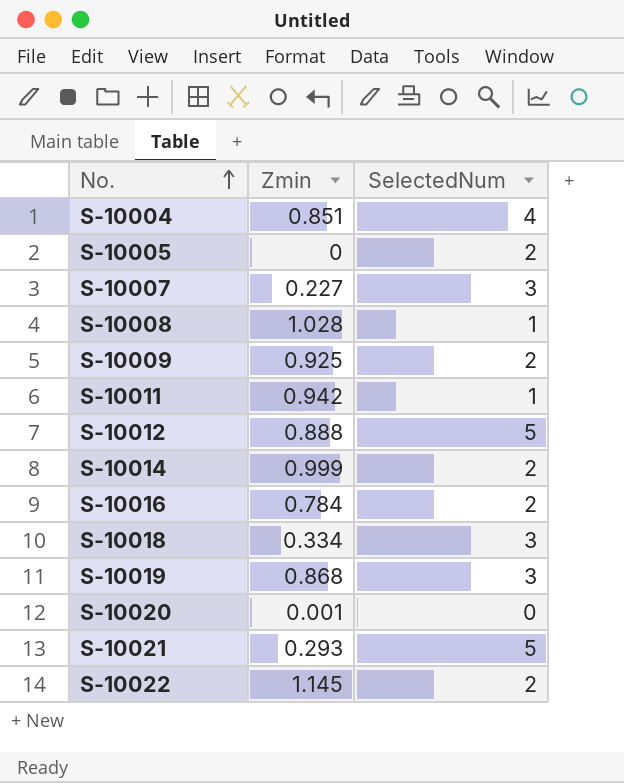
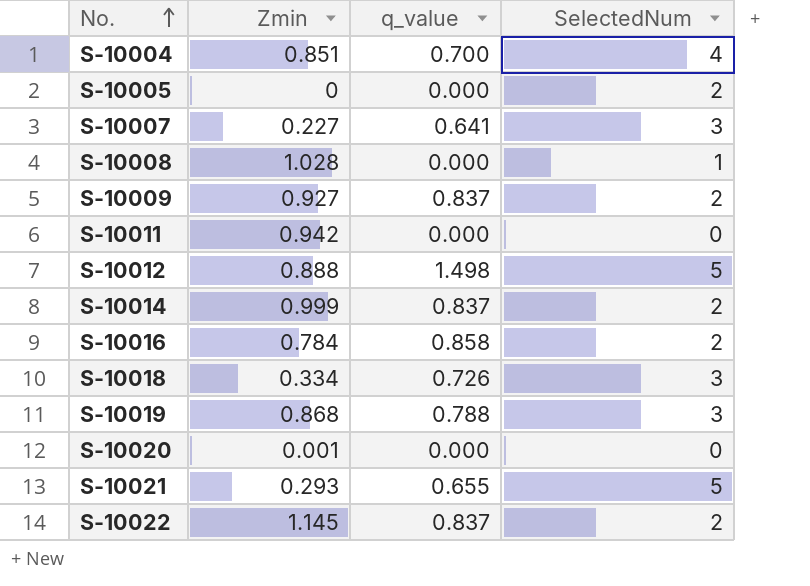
column q_value | position: none -> 3
S-10009 | Zmin: 0.925 -> 0.927
S-10011 | SelectedNum: 1 -> 0

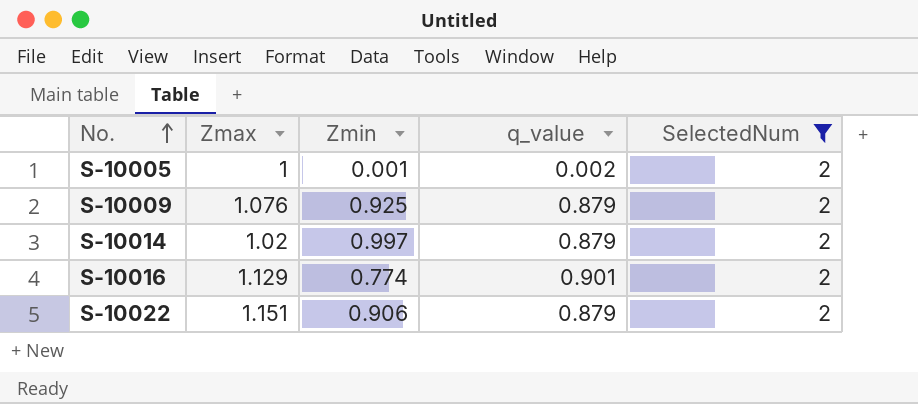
filter: none -> SelectedNum = 2
column Zmax | position: none -> 2
S-10005 | Zmin: 0 -> 0.001
S-10005 | q_value: 0.000 -> 0.002
S-10009 | Zmin: 0.927 -> 0.925
S-10009 | q_value: 0.837 -> 0.879
S-10014 | Zmin: 0.999 -> 0.997
S-10014 | q_value: 0.837 -> 0.879
S-10016 | Zmin: 0.784 -> 0.774
S-10016 | q_value: 0.858 -> 0.901
S-10022 | Zmin: 1.145 -> 0.906
S-10022 | q_value: 0.837 -> 0.879

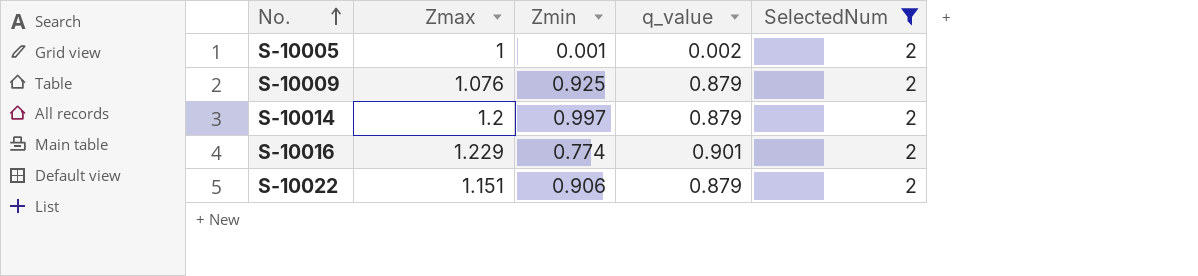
S-10014 | Zmax: 1.02 -> 1.2
S-10016 | Zmax: 1.129 -> 1.229

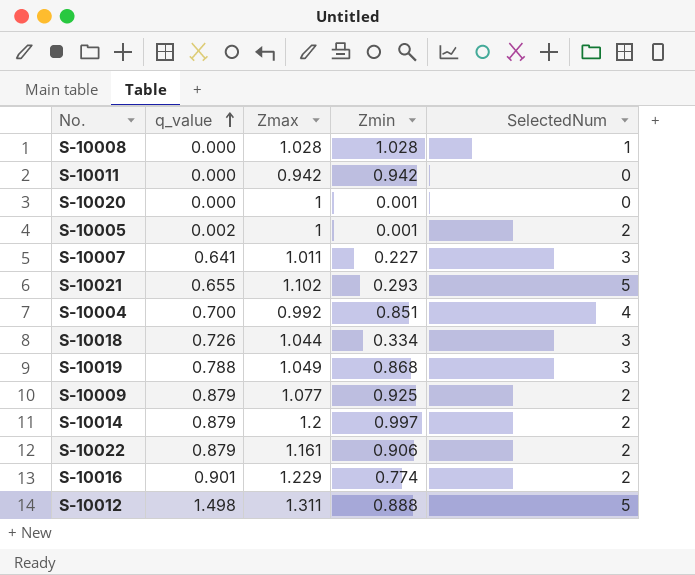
filter: SelectedNum = 2 -> none
row order: No. ascending -> q_value ascending
column q_value | position: 4 -> 2
S-10009 | Zmax: 1.076 -> 1.077
S-10022 | Zmax: 1.151 -> 1.161

